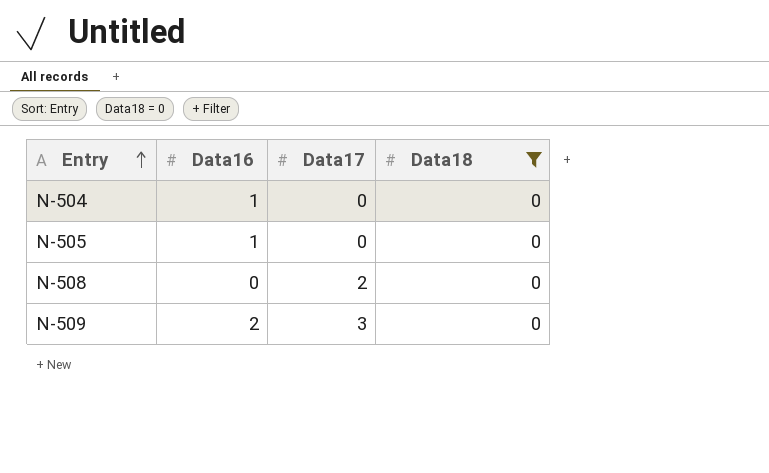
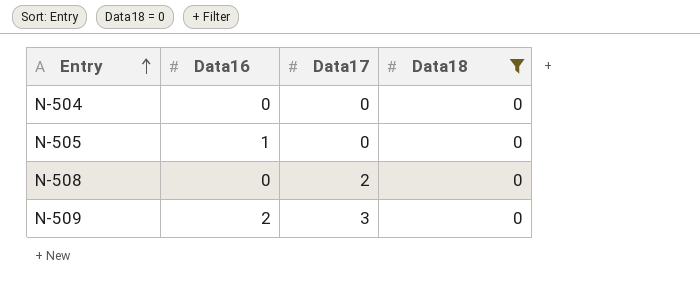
N-504 | Data16: 1 -> 0

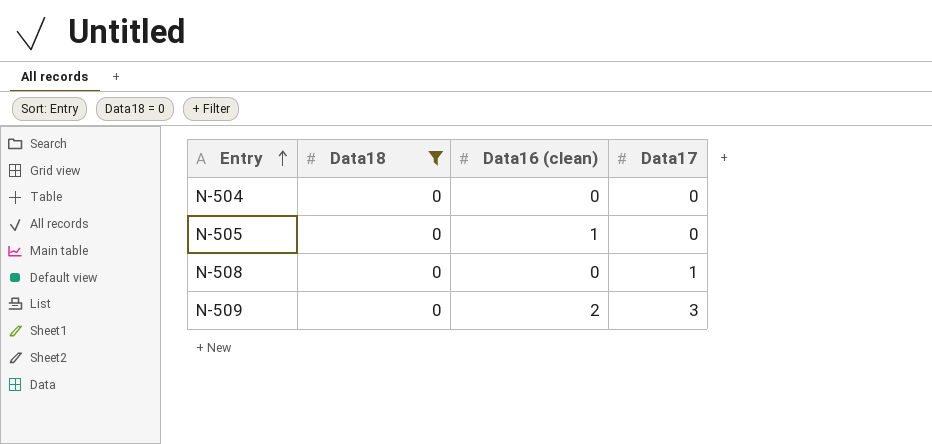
column Data18 | position: 4 -> 2
column name: Data16 -> Data16 (clean)
N-508 | Data17: 2 -> 1

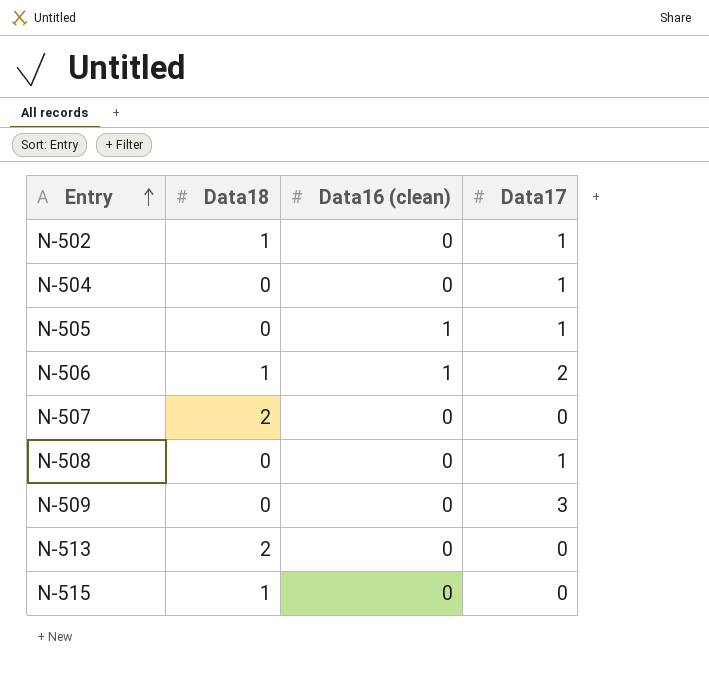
filter: Data18 = 0 -> none
N-504 | Data17: 0 -> 1
N-505 | Data17: 0 -> 1
N-509 | Data16 (clean): 2 -> 0

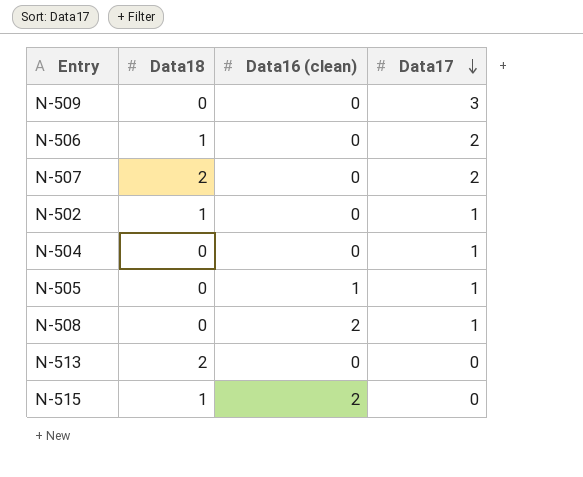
row order: Entry ascending -> Data17 descending
N-506 | Data16 (clean): 1 -> 0
N-507 | Data17: 0 -> 2
N-508 | Data16 (clean): 0 -> 2
N-515 | Data16 (clean): 0 -> 2

